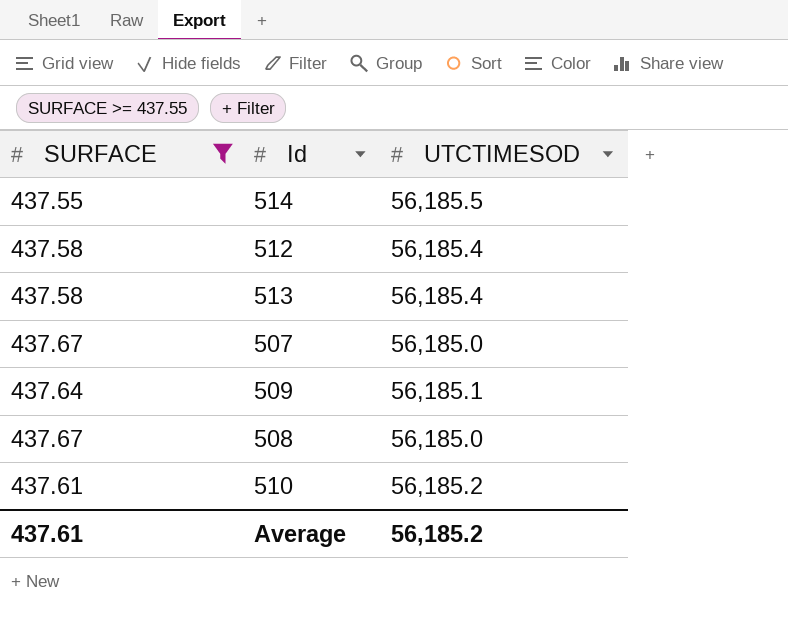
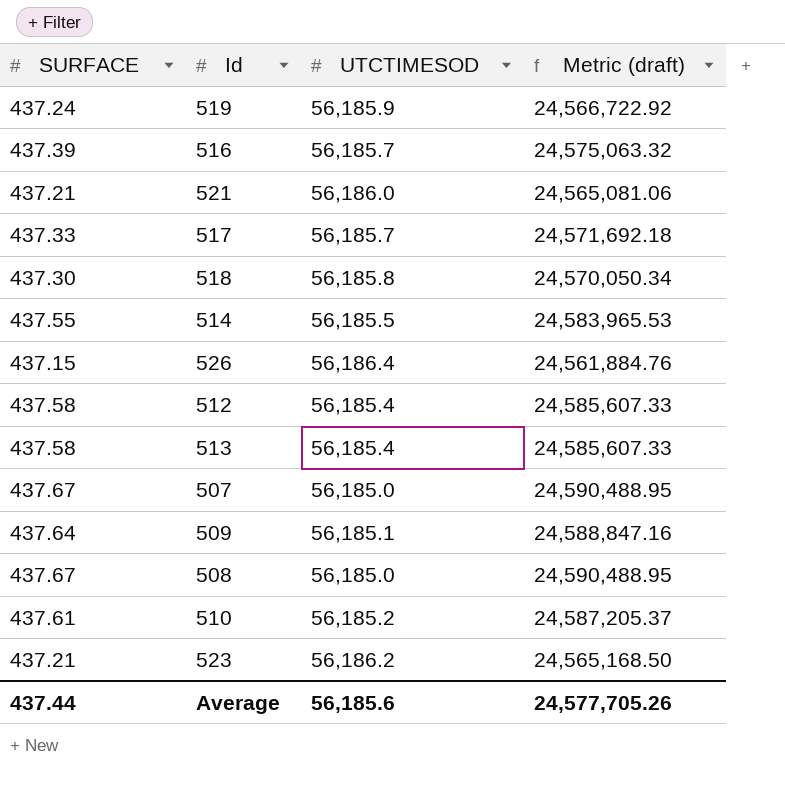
filter: SURFACE >= 437.55 -> none
column Metric (draft) | formula: none -> [SURFACE] * [UTCTIMESOD]
Average | SURFACE: 437.61 -> 437.44
Average | UTCTIMESOD: 56,185.2 -> 56,185.6

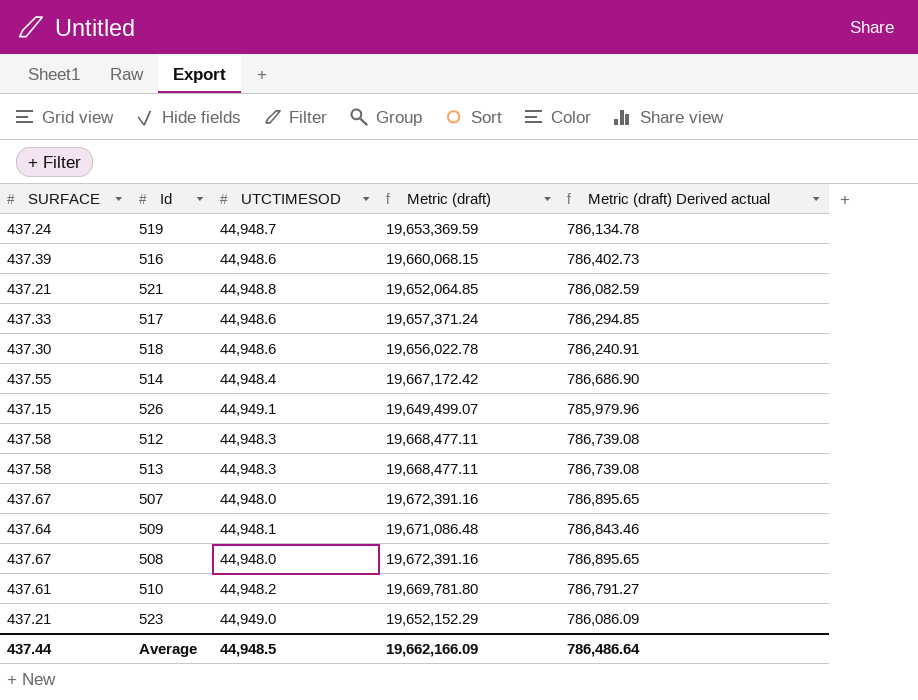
column Metric (draft) Derived actual | formula: none -> [Metric (draft)] * 0.04
519 | UTCTIMESOD: 56,185.9 -> 44,948.7
519 | Metric (draft): 24,566,722.92 -> 19,653,369.59
516 | UTCTIMESOD: 56,185.7 -> 44,948.6
516 | Metric (draft): 24,575,063.32 -> 19,660,068.15
521 | UTCTIMESOD: 56,186.0 -> 44,948.8
521 | Metric (draft): 24,565,081.06 -> 19,652,064.85
517 | UTCTIMESOD: 56,185.7 -> 44,948.6
517 | Metric (draft): 24,571,692.18 -> 19,657,371.24
518 | UTCTIMESOD: 56,185.8 -> 44,948.6
518 | Metric (draft): 24,570,050.34 -> 19,656,022.78
514 | UTCTIMESOD: 56,185.5 -> 44,948.4
514 | Metric (draft): 24,583,965.53 -> 19,667,172.42
526 | UTCTIMESOD: 56,186.4 -> 44,949.1
526 | Metric (draft): 24,561,884.76 -> 19,649,499.07
512 | UTCTIMESOD: 56,185.4 -> 44,948.3
512 | Metric (draft): 24,585,607.33 -> 19,668,477.11
513 | UTCTIMESOD: 56,185.4 -> 44,948.3
513 | Metric (draft): 24,585,607.33 -> 19,668,477.11
507 | UTCTIMESOD: 56,185.0 -> 44,948.0
507 | Metric (draft): 24,590,488.95 -> 19,672,391.16
509 | UTCTIMESOD: 56,185.1 -> 44,948.1
509 | Metric (draft): 24,588,847.16 -> 19,671,086.48
508 | UTCTIMESOD: 56,185.0 -> 44,948.0
508 | Metric (draft): 24,590,488.95 -> 19,672,391.16
510 | UTCTIMESOD: 56,185.2 -> 44,948.2
510 | Metric (draft): 24,587,205.37 -> 19,669,781.80
523 | UTCTIMESOD: 56,186.2 -> 44,949.0
523 | Metric (draft): 24,565,168.50 -> 19,652,152.29
Average | UTCTIMESOD: 56,185.6 -> 44,948.5
Average | Metric (draft): 24,577,705.26 -> 19,662,166.09

